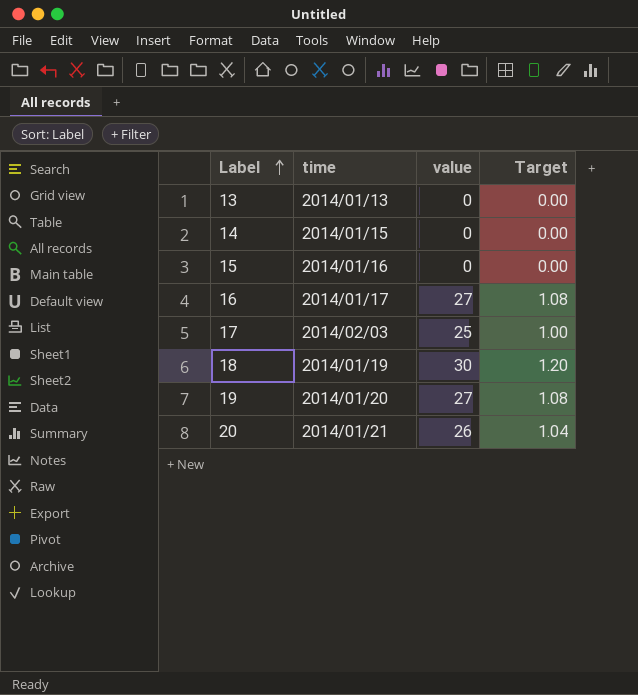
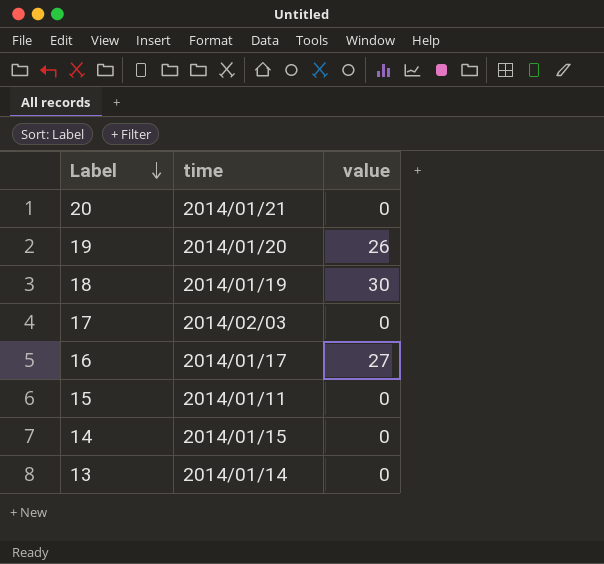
row order: Label ascending -> Label descending
column Target | formula: [value] * 0.04 -> none
20 | value: 26 -> 0
19 | value: 27 -> 26
17 | value: 25 -> 0
15 | time: 2014/01/16 -> 2014/01/11
13 | time: 2014/01/13 -> 2014/01/14

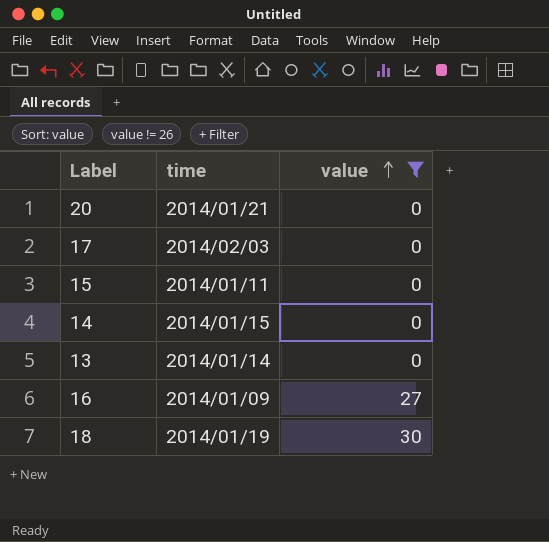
filter: none -> value != 26
row order: Label descending -> value ascending
16 | time: 2014/01/17 -> 2014/01/09

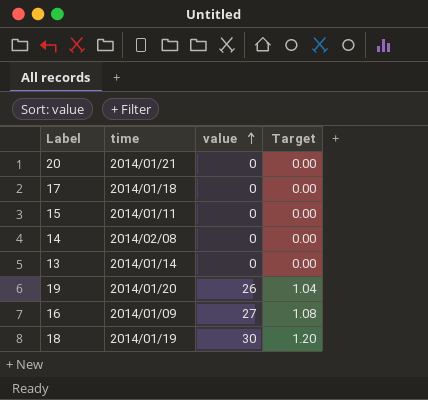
filter: value != 26 -> none
column Target | formula: none -> [value] * 0.04
17 | time: 2014/02/03 -> 2014/01/18
14 | time: 2014/01/15 -> 2014/02/08

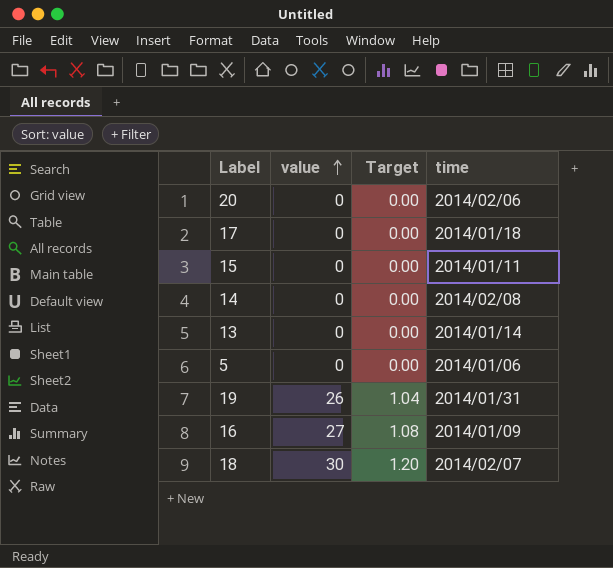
column time | position: 2 -> 4
20 | time: 2014/01/21 -> 2014/02/06
row 5: none -> 0 | 0.00 | 2014/01/06
19 | time: 2014/01/20 -> 2014/01/31
18 | time: 2014/01/19 -> 2014/02/07

